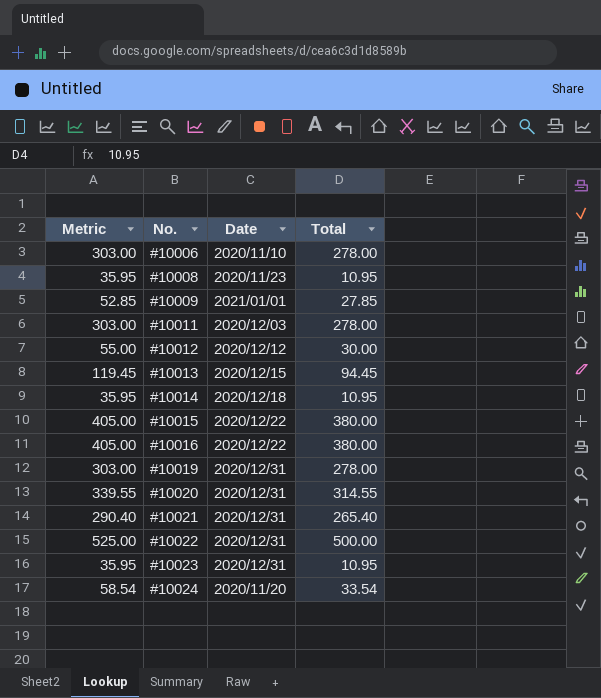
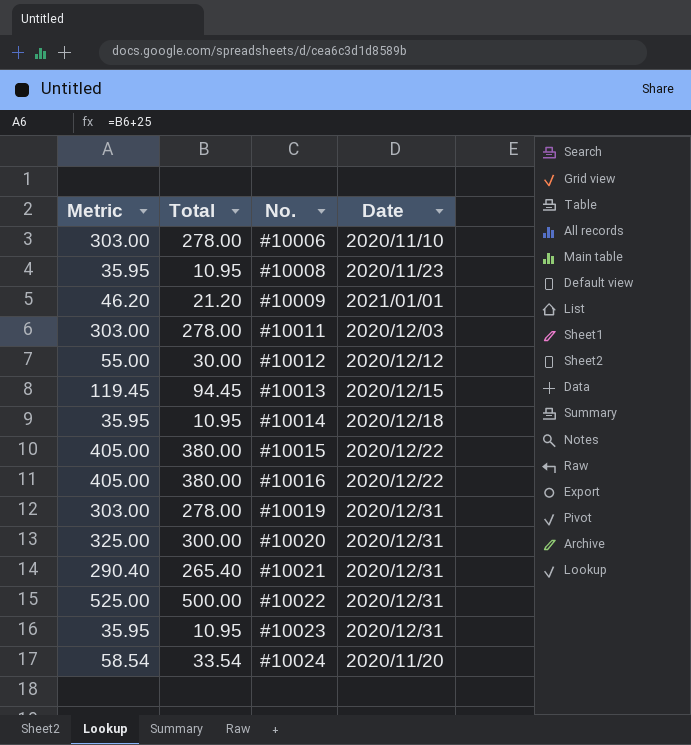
column Total | position: 4 -> 2
#10009 | Metric: 52.85 -> 46.20
#10009 | Total: 27.85 -> 21.20
#10020 | Metric: 339.55 -> 325.00
#10020 | Total: 314.55 -> 300.00

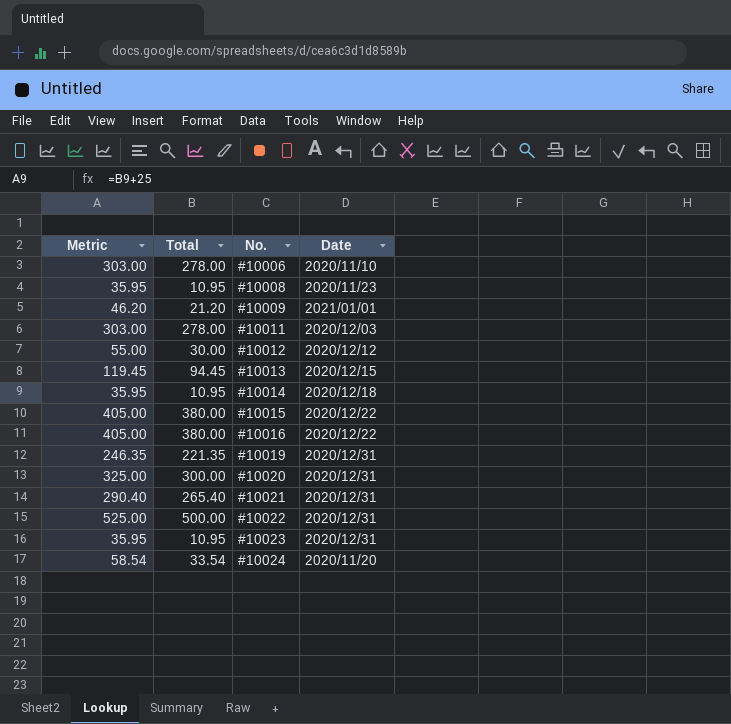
#10019 | Metric: 303.00 -> 246.35
#10019 | Total: 278.00 -> 221.35

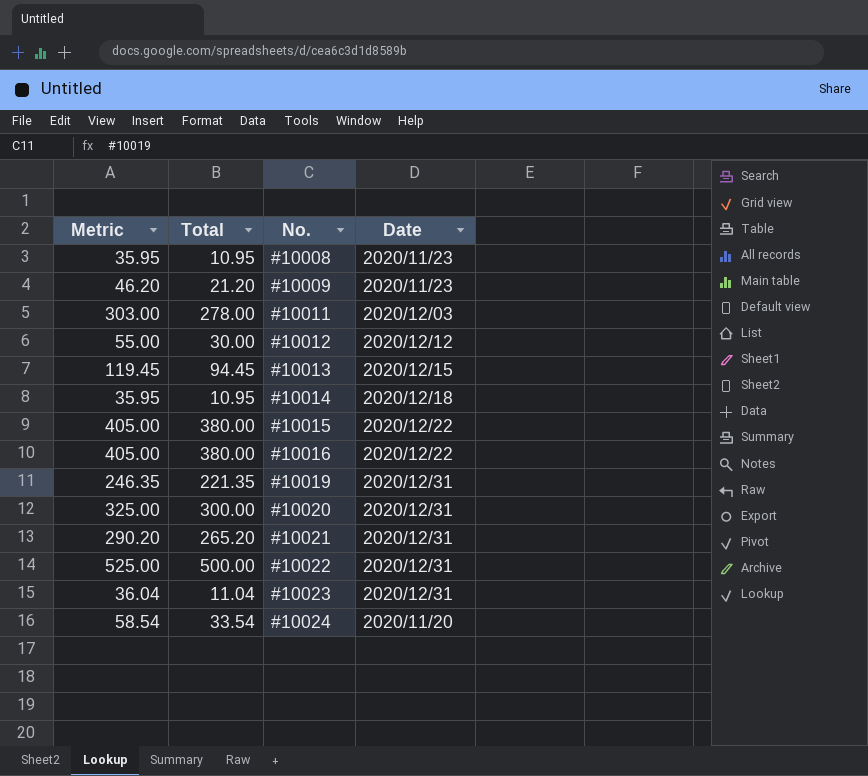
row #10006: 303.00 | 278.00 | 2020/11/10 -> none
#10009 | Date: 2021/01/01 -> 2020/11/23
#10021 | Metric: 290.40 -> 290.20
#10021 | Total: 265.40 -> 265.20
#10023 | Metric: 35.95 -> 36.04
#10023 | Total: 10.95 -> 11.04

